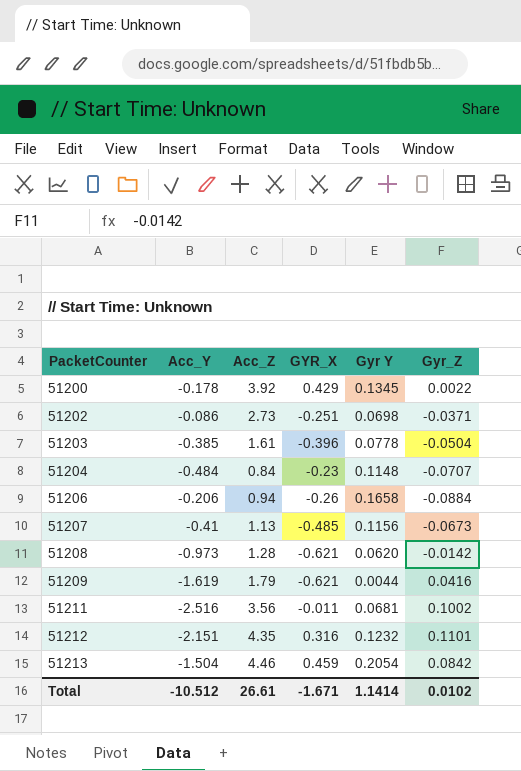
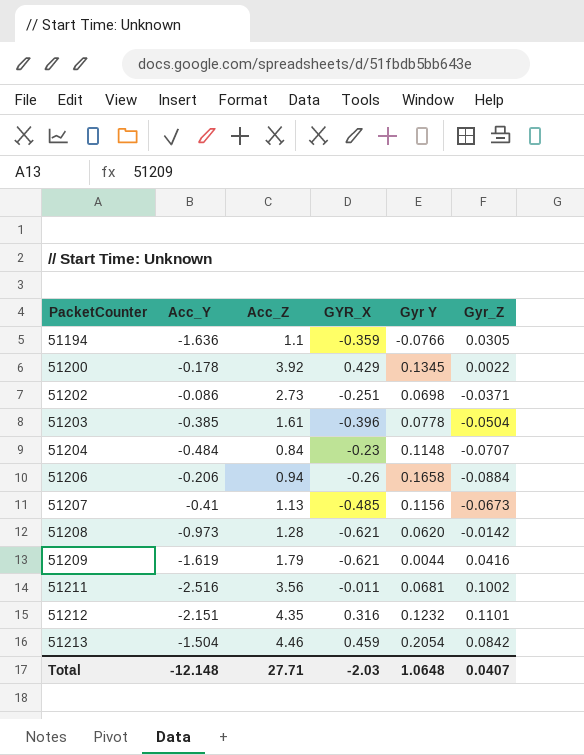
row 51194: none -> -1.636 | 1.1 | -0.359 | -0.0766 | 0.0305
Total | Acc_Y: -10.512 -> -12.148
Total | Acc_Z: 26.61 -> 27.71
Total | GYR_X: -1.671 -> -2.03
Total | Gyr Y: 1.1414 -> 1.0648
Total | Gyr_Z: 0.0102 -> 0.0407

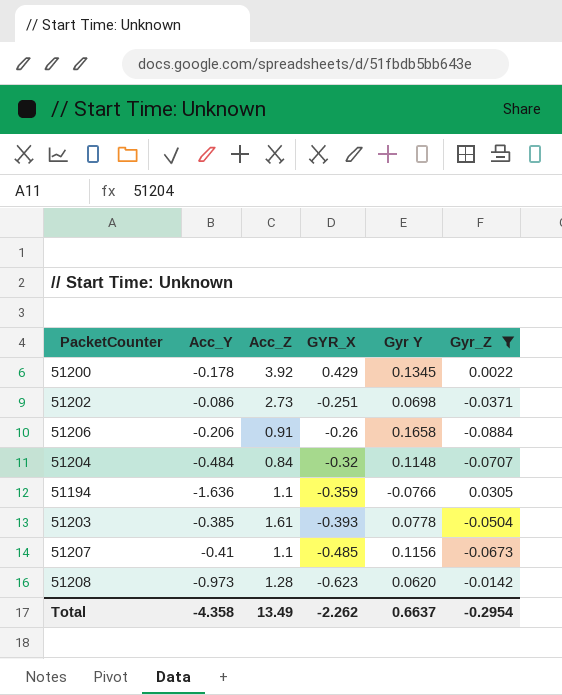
filter: none -> Gyr_Z <= 0.0305
row order: PacketCounter ascending -> GYR_X descending
51206 | Acc_Z: 0.94 -> 0.91
51204 | GYR_X: -0.23 -> -0.32
51203 | GYR_X: -0.396 -> -0.393
51207 | Acc_Z: 1.13 -> 1.1
51208 | GYR_X: -0.621 -> -0.623
Total | Acc_Y: -12.148 -> -4.358
Total | Acc_Z: 27.71 -> 13.49
Total | GYR_X: -2.03 -> -2.262
Total | Gyr Y: 1.0648 -> 0.6637
Total | Gyr_Z: 0.0407 -> -0.2954

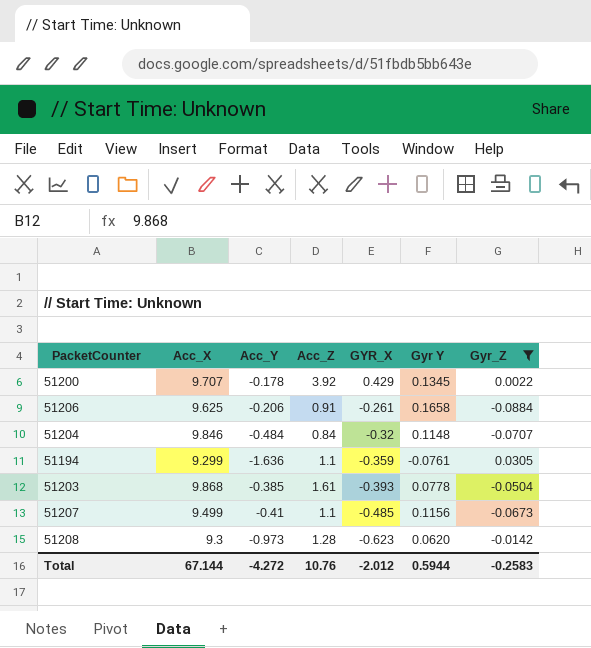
column Acc_X | position: none -> 2
row 51202: -0.086 | 2.73 | -0.251 | 0.0698 | -0.0371 -> none
51206 | GYR_X: -0.26 -> -0.261
51194 | Gyr Y: -0.0766 -> -0.0761
Total | Acc_Y: -4.358 -> -4.272
Total | Acc_Z: 13.49 -> 10.76
Total | GYR_X: -2.262 -> -2.012
Total | Gyr Y: 0.6637 -> 0.5944
Total | Gyr_Z: -0.2954 -> -0.2583

